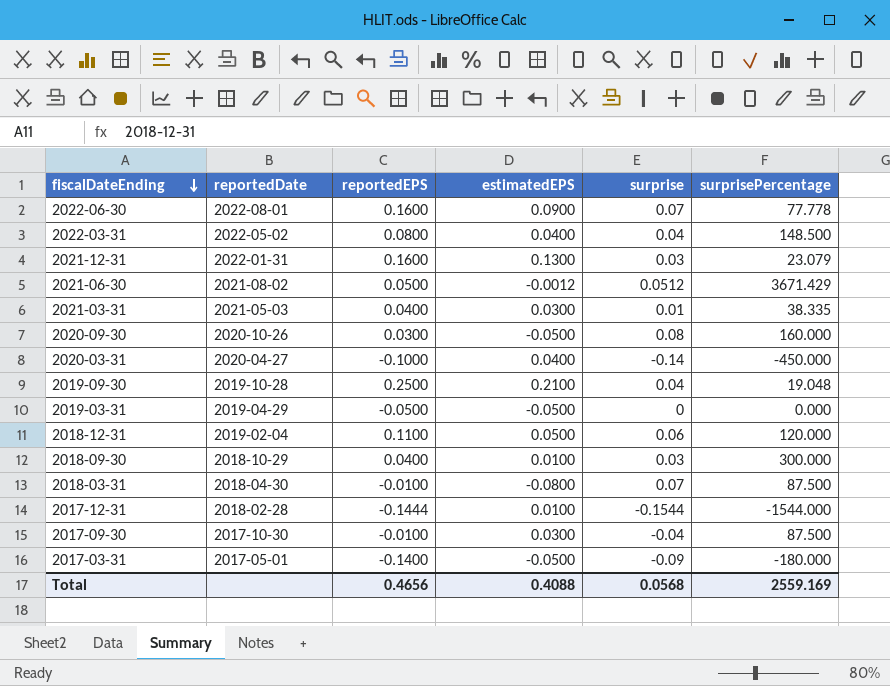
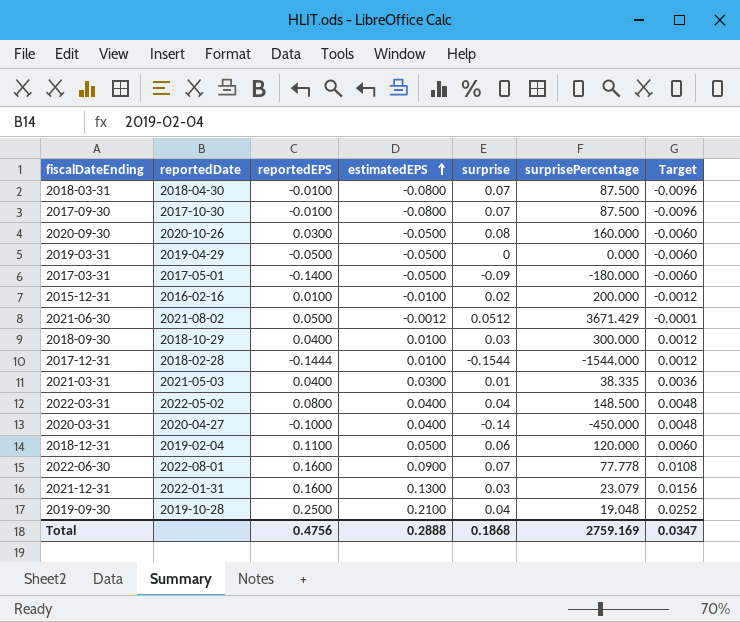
row order: fiscalDateEnding descending -> estimatedEPS ascending
column Target | formula: none -> [estimatedEPS] * 0.12
2017-09-30 | estimatedEPS: 0.0300 -> -0.0800
2017-09-30 | surprise: -0.04 -> 0.07
row 2015-12-31: none -> 2016-02-16 | 0.0100 | -0.0100 | 0.02 | 200.000 | -0.0012
Total | reportedEPS: 0.4656 -> 0.4756
Total | estimatedEPS: 0.4088 -> 0.2888
Total | surprise: 0.0568 -> 0.1868
Total | surprisePercentage: 2559.169 -> 2759.169

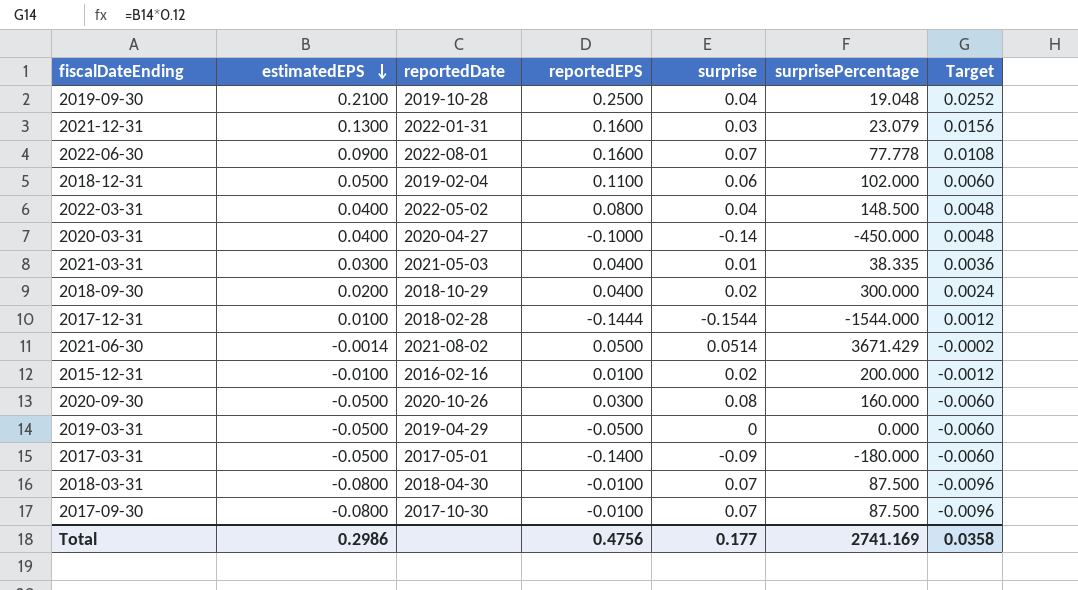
row order: estimatedEPS ascending -> estimatedEPS descending
column estimatedEPS | position: 4 -> 2
2018-12-31 | surprisePercentage: 120.000 -> 102.000
2018-09-30 | estimatedEPS: 0.0100 -> 0.0200
2018-09-30 | surprise: 0.03 -> 0.02
2018-09-30 | Target: 0.0012 -> 0.0024
2021-06-30 | estimatedEPS: -0.0012 -> -0.0014
2021-06-30 | surprise: 0.0512 -> 0.0514
2021-06-30 | Target: -0.0001 -> -0.0002
Total | estimatedEPS: 0.2888 -> 0.2986
Total | surprise: 0.1868 -> 0.177
Total | surprisePercentage: 2759.169 -> 2741.169
Total | Target: 0.0347 -> 0.0358

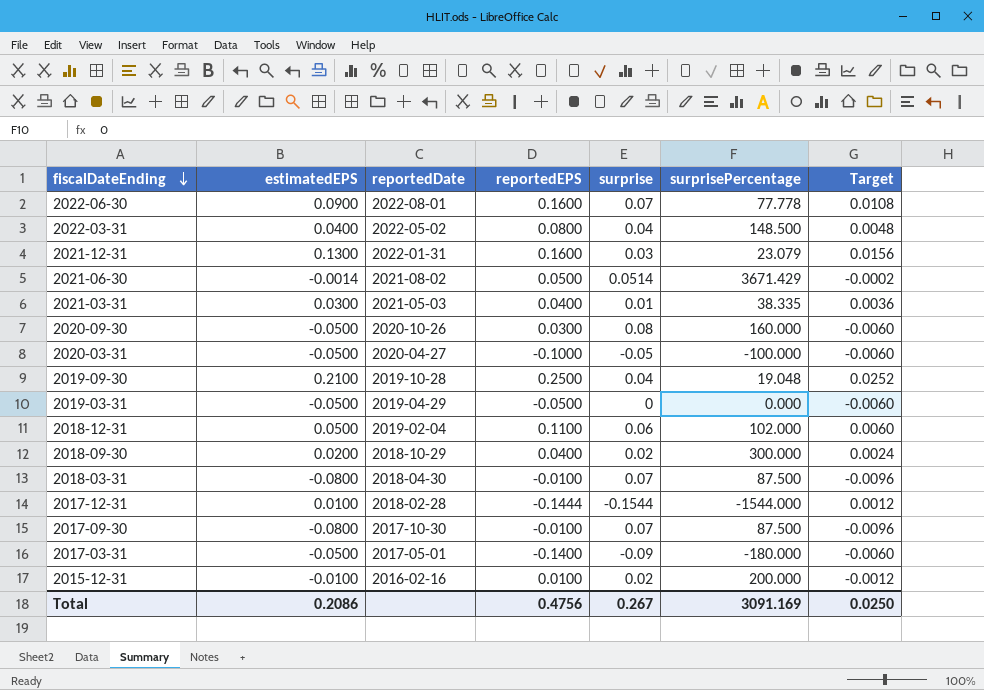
row order: estimatedEPS descending -> fiscalDateEnding descending
2020-03-31 | estimatedEPS: 0.0400 -> -0.0500
2020-03-31 | surprise: -0.14 -> -0.05
2020-03-31 | surprisePercentage: -450.000 -> -100.000
2020-03-31 | Target: 0.0048 -> -0.0060
Total | estimatedEPS: 0.2986 -> 0.2086
Total | surprise: 0.177 -> 0.267
Total | surprisePercentage: 2741.169 -> 3091.169
Total | Target: 0.0358 -> 0.0250

